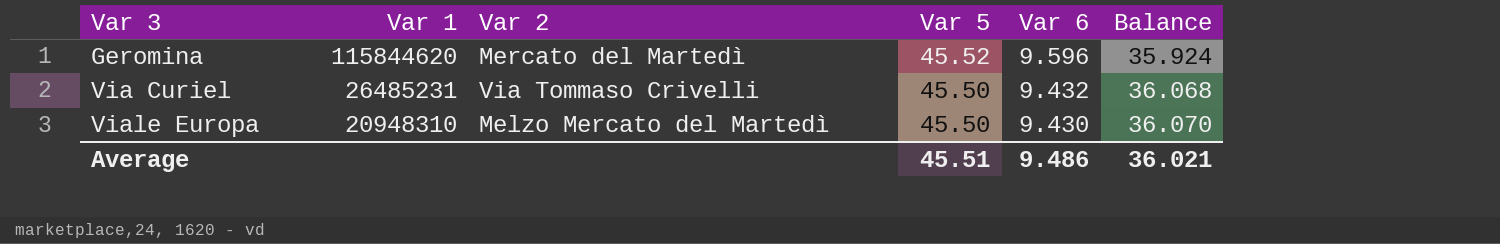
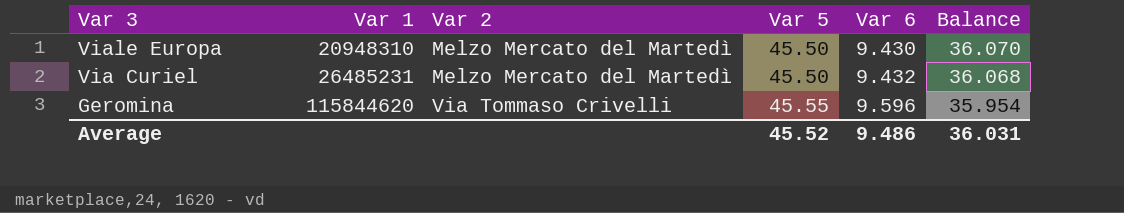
row order: Var 3 ascending -> Var 3 descending
Via Curiel | Var 2: Via Tommaso Crivelli -> Melzo Mercato del Martedì
Geromina | Var 2: Mercato del Martedì -> Via Tommaso Crivelli
Geromina | Var 5: 45.52 -> 45.55
Geromina | Balance: 35.924 -> 35.954
Average | Var 5: 45.51 -> 45.52
Average | Balance: 36.021 -> 36.031

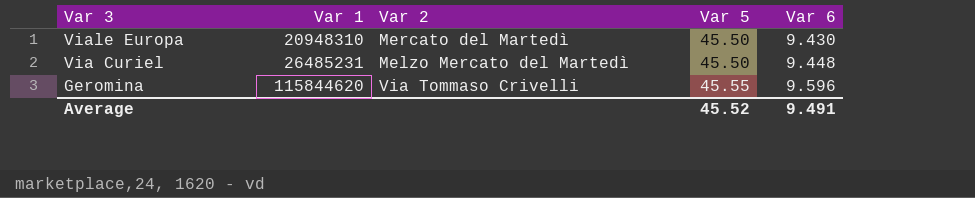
column Balance | formula: [Var 5] - [Var 6] -> none
Viale Europa | Var 2: Melzo Mercato del Martedì -> Mercato del Martedì
Via Curiel | Var 6: 9.432 -> 9.448
Average | Var 6: 9.486 -> 9.491

